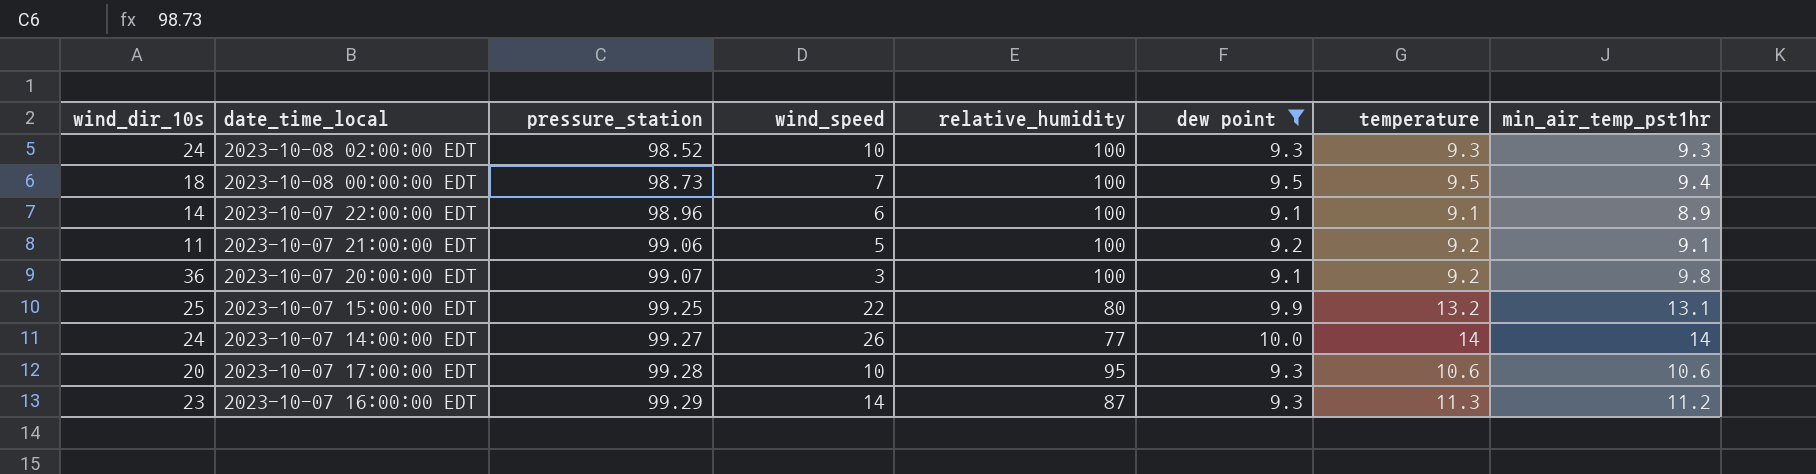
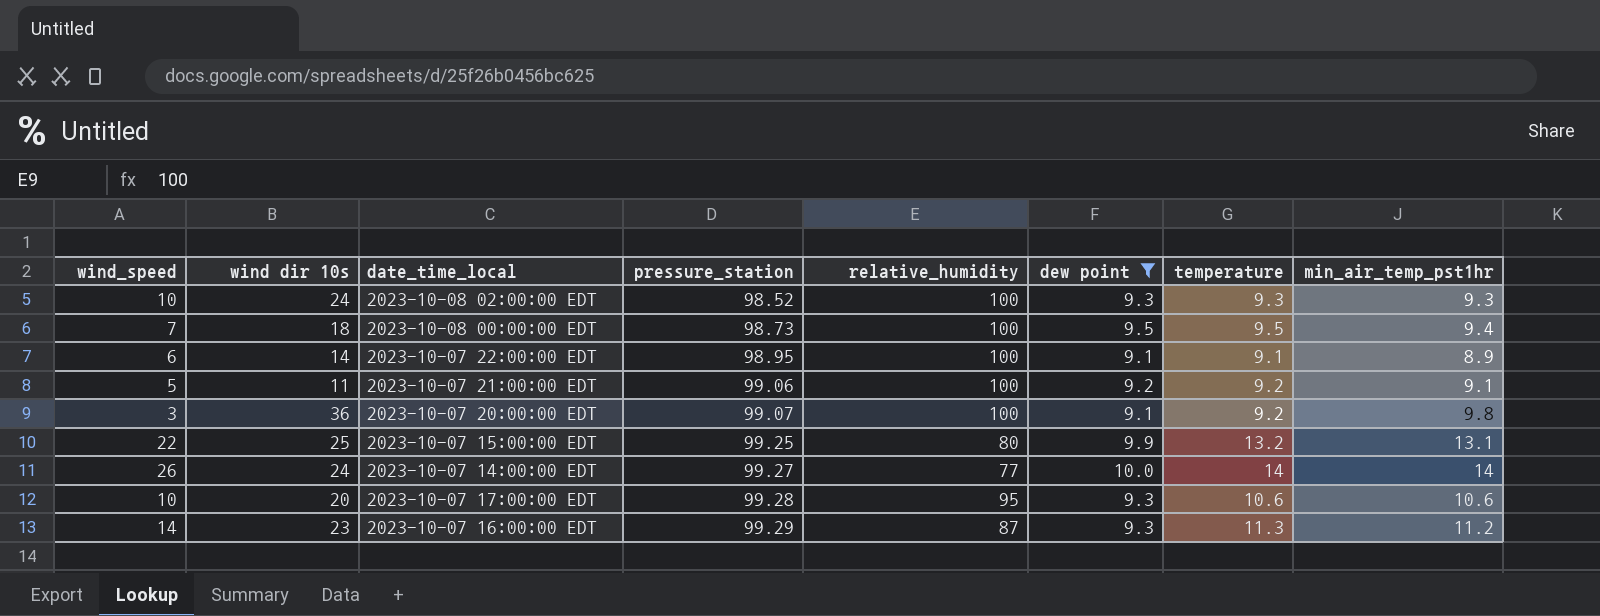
column wind_speed | position: 4 -> 1
column name: wind_dir_10s -> wind dir 10s
2023-10-07 22:00:00 EDT | pressure_station: 98.96 -> 98.95

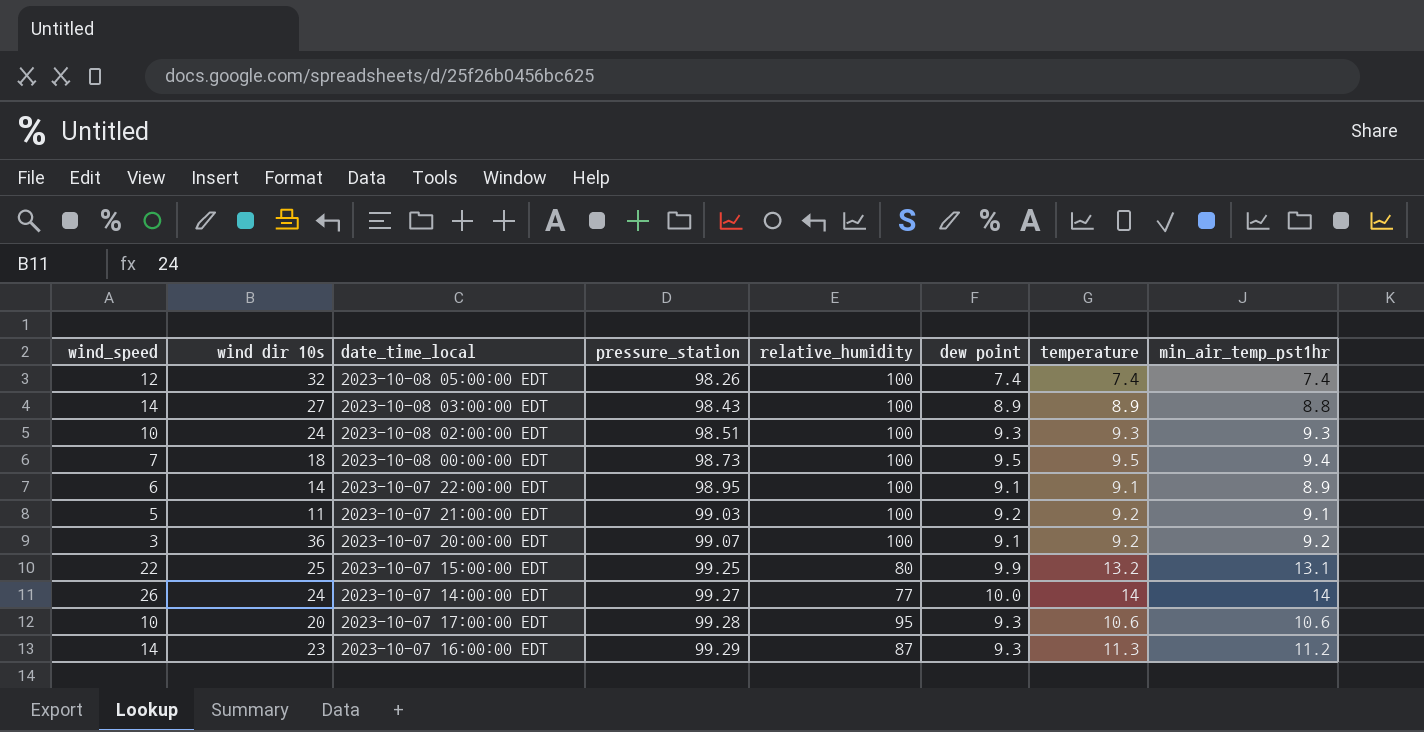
filter: dew point >= 9.1 -> none
2023-10-08 02:00:00 EDT | pressure_station: 98.52 -> 98.51
2023-10-07 21:00:00 EDT | pressure_station: 99.06 -> 99.03
2023-10-07 20:00:00 EDT | min_air_temp_pst1hr: 9.8 -> 9.2

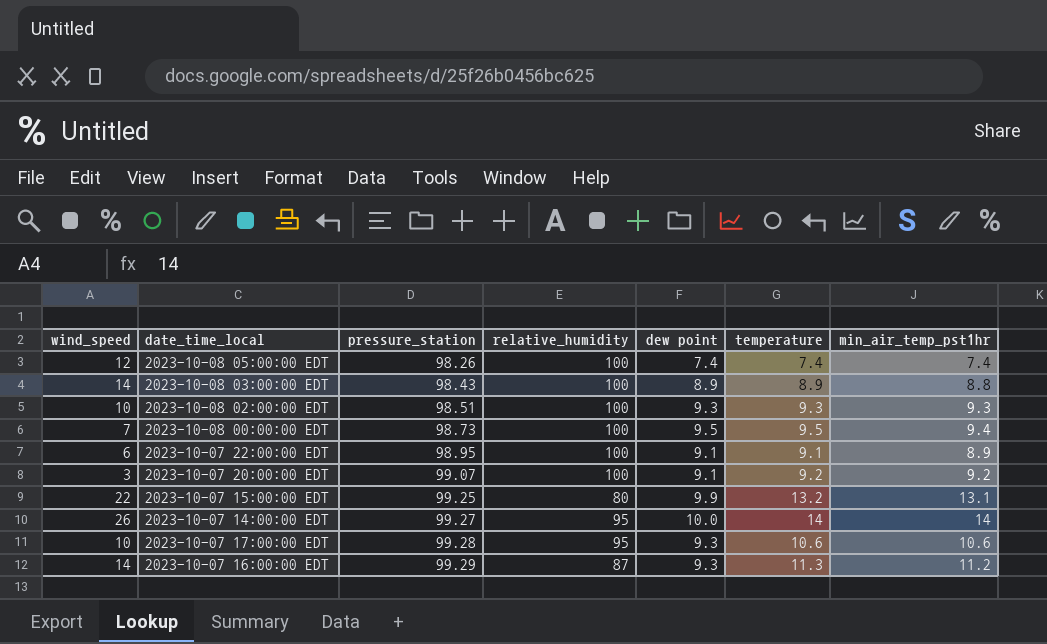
column wind dir 10s | position: 2 -> none
row 2023-10-07 21:00:00 EDT: 5 | 11 | 99.03 | 100 | 9.2 | 9.2 | 9.1 -> none
2023-10-07 14:00:00 EDT | relative_humidity: 77 -> 95

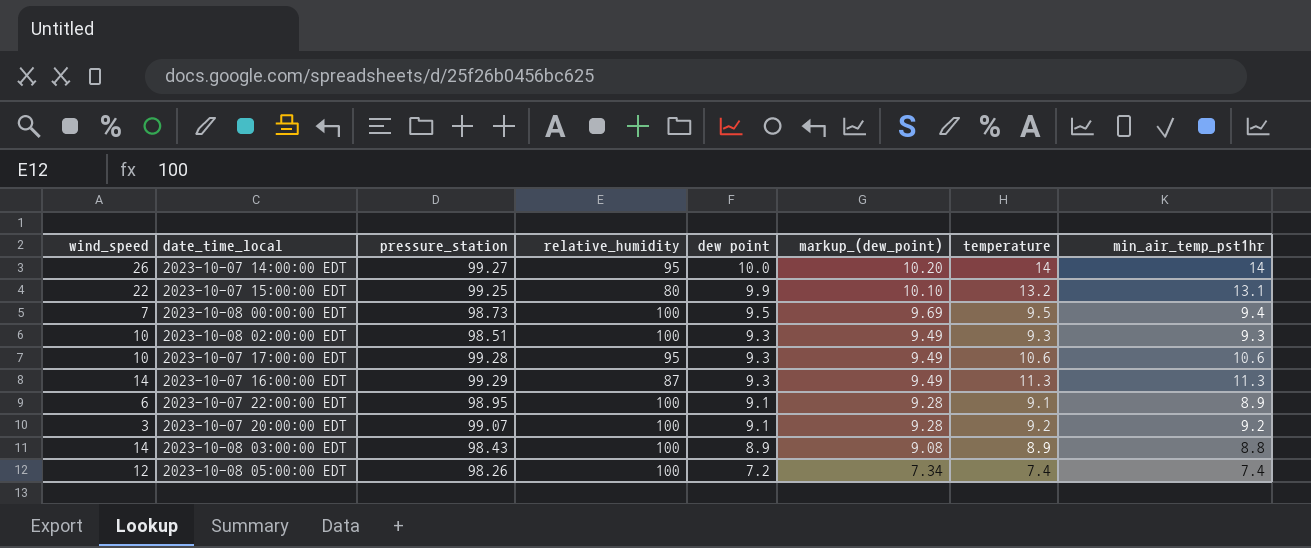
row order: pressure_station ascending -> dew point descending
column markup_(dew_point) | formula: none -> [dew point] * 1.02
2023-10-07 16:00:00 EDT | min_air_temp_pst1hr: 11.2 -> 11.3
2023-10-08 05:00:00 EDT | dew point: 7.4 -> 7.2

